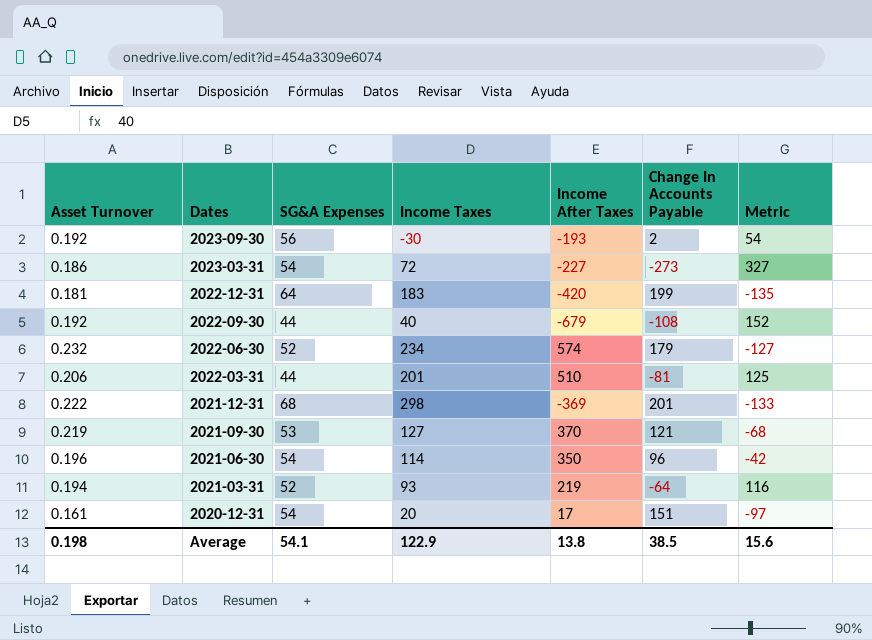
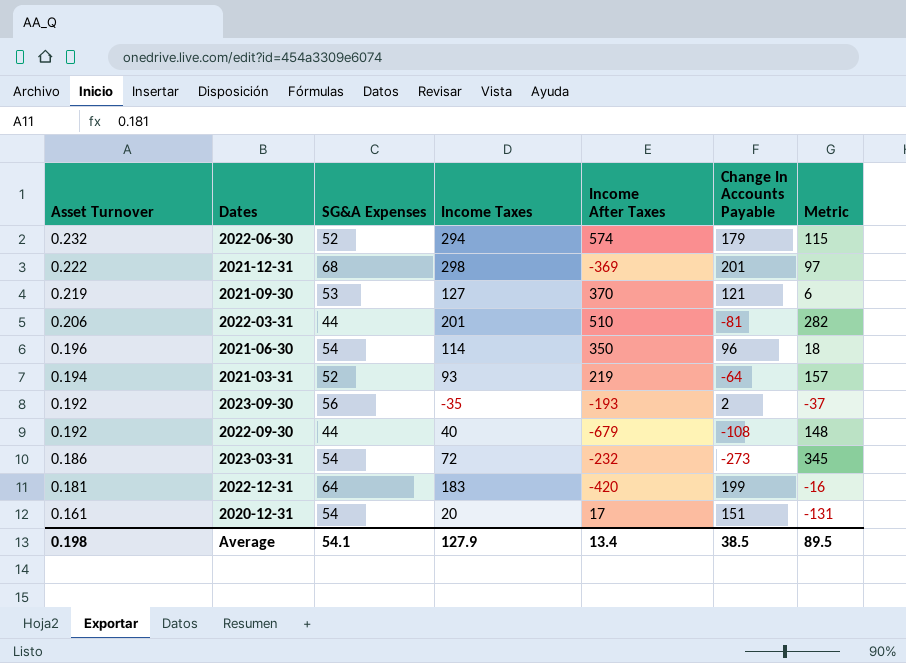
row order: Dates descending -> Asset Turnover descending
column Metric | formula: [SG&A Expenses] - [Change In Accounts Payable] -> [Income Taxes] - [Change In Accounts Payable]
2022-06-30 | Income Taxes: 234 -> 294
2023-09-30 | Income Taxes: -30 -> -35
2023-03-31 | Income After Taxes: -227 -> -232
Average | Income Taxes: 122.9 -> 127.9
Average | Income After Taxes: 13.8 -> 13.4
Average | Metric: 15.6 -> 89.5

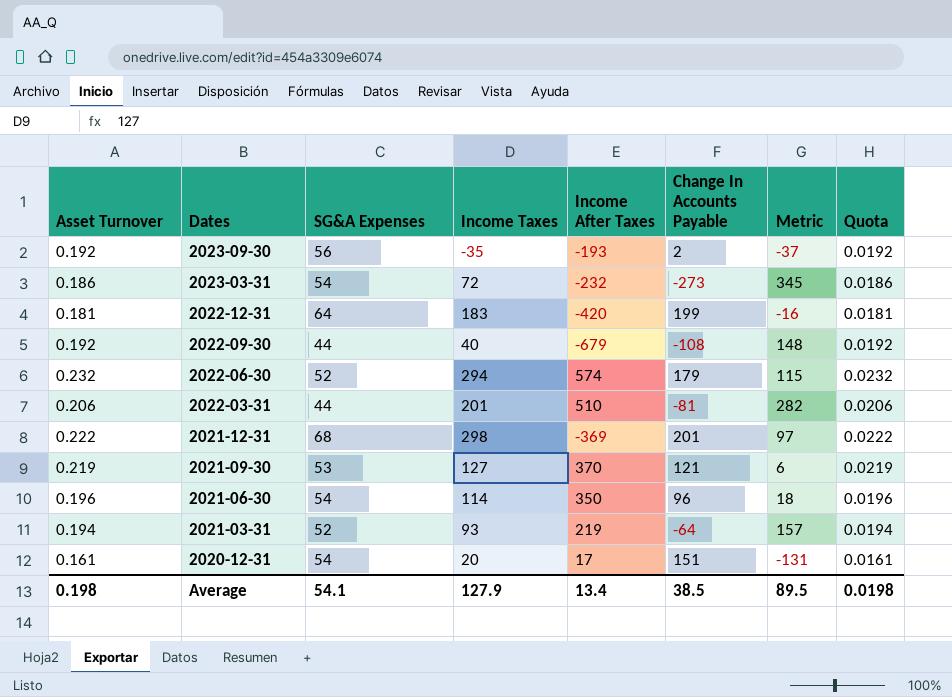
row order: Asset Turnover descending -> Dates descending
column Quota | formula: none -> [Asset Turnover] * 0.1

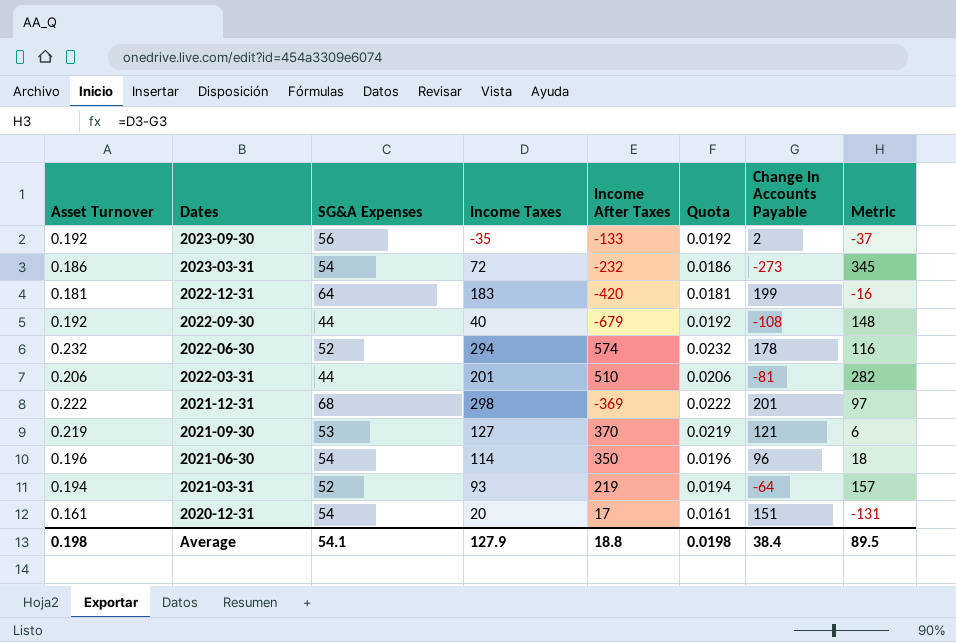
column Quota | position: 8 -> 6
2023-09-30 | Income After Taxes: -193 -> -133
2022-06-30 | Change In Accounts Payable: 179 -> 178
2022-06-30 | Metric: 115 -> 116
Average | Income After Taxes: 13.4 -> 18.8
Average | Change In Accounts Payable: 38.5 -> 38.4

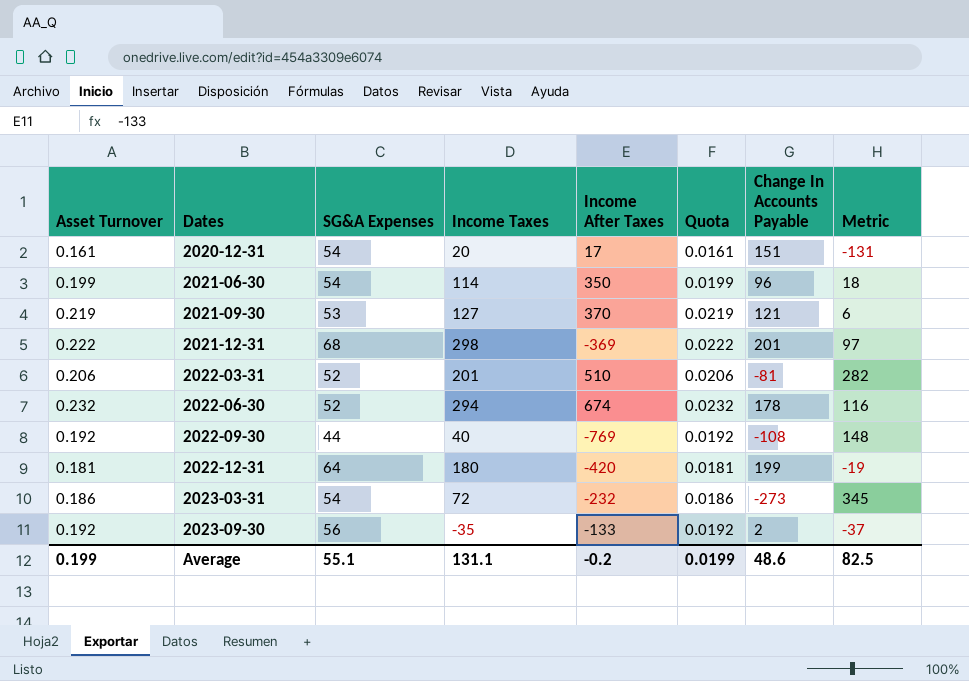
row order: Dates descending -> Dates ascending
row 2021-03-31: 0.194 | 52 | 93 | 219 | 0.0194 | -64 | 157 -> none
2021-06-30 | Asset Turnover: 0.196 -> 0.199
2021-06-30 | Quota: 0.0196 -> 0.0199
2022-03-31 | SG&A Expenses: 44 -> 52
2022-06-30 | Income After Taxes: 574 -> 674
2022-09-30 | Income After Taxes: -679 -> -769
2022-12-31 | Income Taxes: 183 -> 180
2022-12-31 | Metric: -16 -> -19
Average | Asset Turnover: 0.198 -> 0.199
Average | SG&A Expenses: 54.1 -> 55.1
Average | Income Taxes: 127.9 -> 131.1
Average | Income After Taxes: 18.8 -> -0.2
Average | Quota: 0.0198 -> 0.0199
Average | Change In Accounts Payable: 38.4 -> 48.6
Average | Metric: 89.5 -> 82.5

